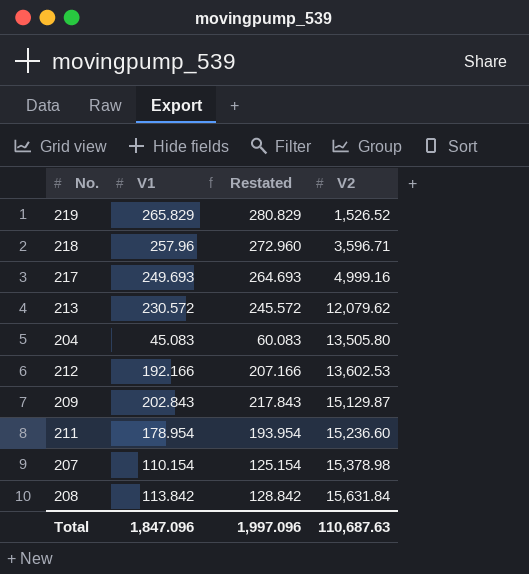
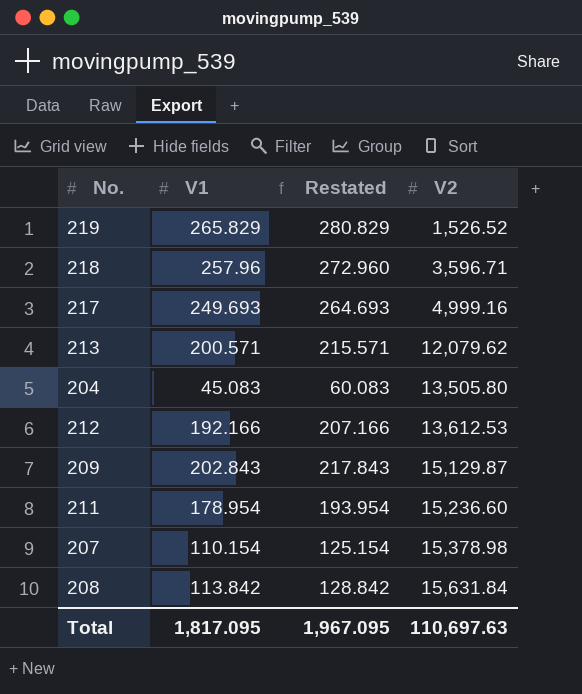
213 | V1: 230.572 -> 200.571
213 | Restated: 245.572 -> 215.571
212 | V2: 13,602.53 -> 13,612.53
Total | V1: 1,847.096 -> 1,817.095
Total | Restated: 1,997.096 -> 1,967.095
Total | V2: 110,687.63 -> 110,697.63

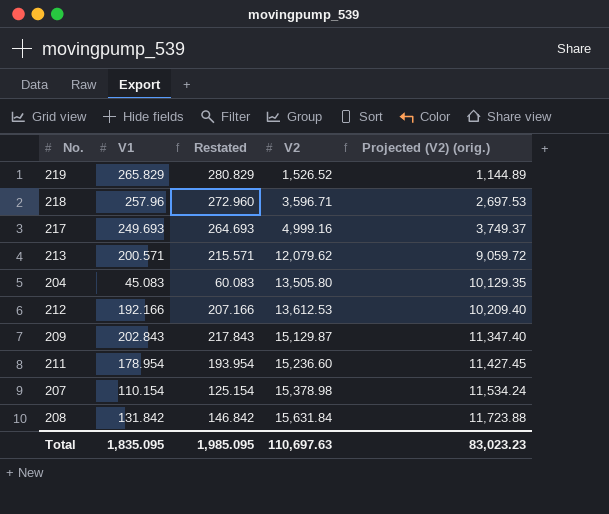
column Projected (V2) (orig.) | formula: none -> [V2] * 0.75
208 | V1: 113.842 -> 131.842
208 | Restated: 128.842 -> 146.842
Total | V1: 1,817.095 -> 1,835.095
Total | Restated: 1,967.095 -> 1,985.095

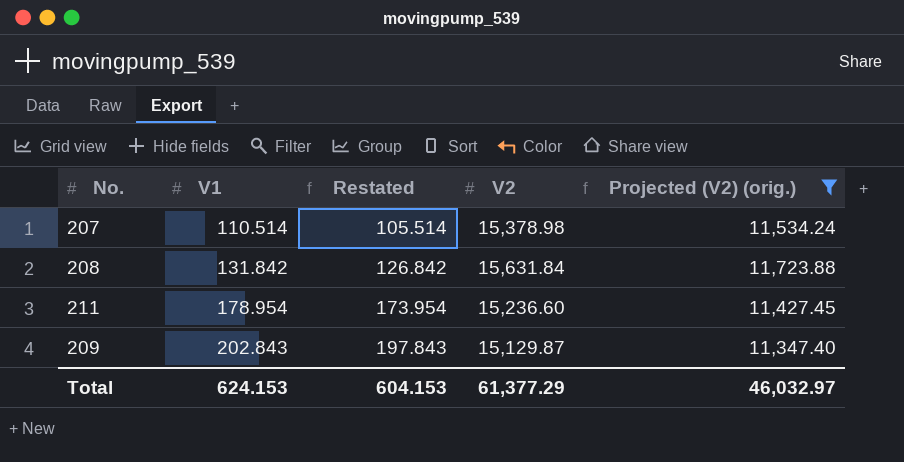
filter: none -> Projected (V2) (orig.) >= 11,347.40
row order: V2 ascending -> V1 ascending
column Restated | formula: [V1] + 15 -> [V1] - 5
207 | V1: 110.154 -> 110.514
Total | V1: 1,835.095 -> 624.153
Total | Restated: 1,985.095 -> 604.153
Total | V2: 110,697.63 -> 61,377.29
Total | Projected (V2) (orig.): 83,023.23 -> 46,032.97

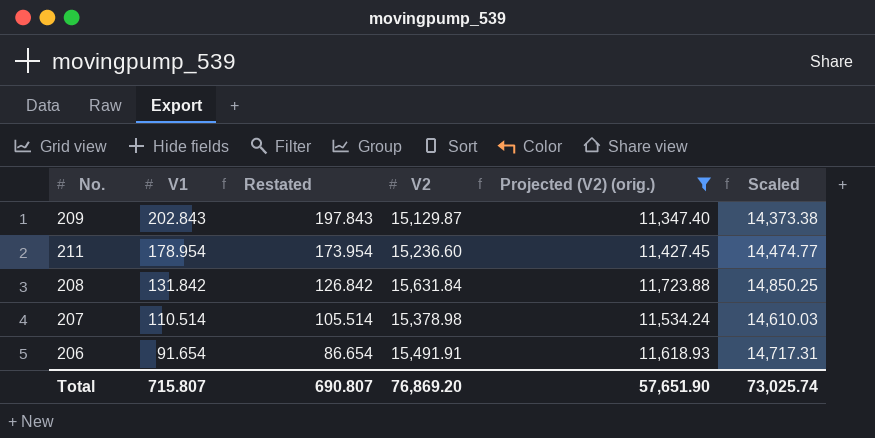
row order: V1 ascending -> V1 descending
column Scaled | formula: none -> [V2] * 0.95
row 206: none -> 91.654 | 86.654 | 15,491.91 | 11,618.93 | 14,717.31
Total | V1: 624.153 -> 715.807
Total | Restated: 604.153 -> 690.807
Total | V2: 61,377.29 -> 76,869.20
Total | Projected (V2) (orig.): 46,032.97 -> 57,651.90

